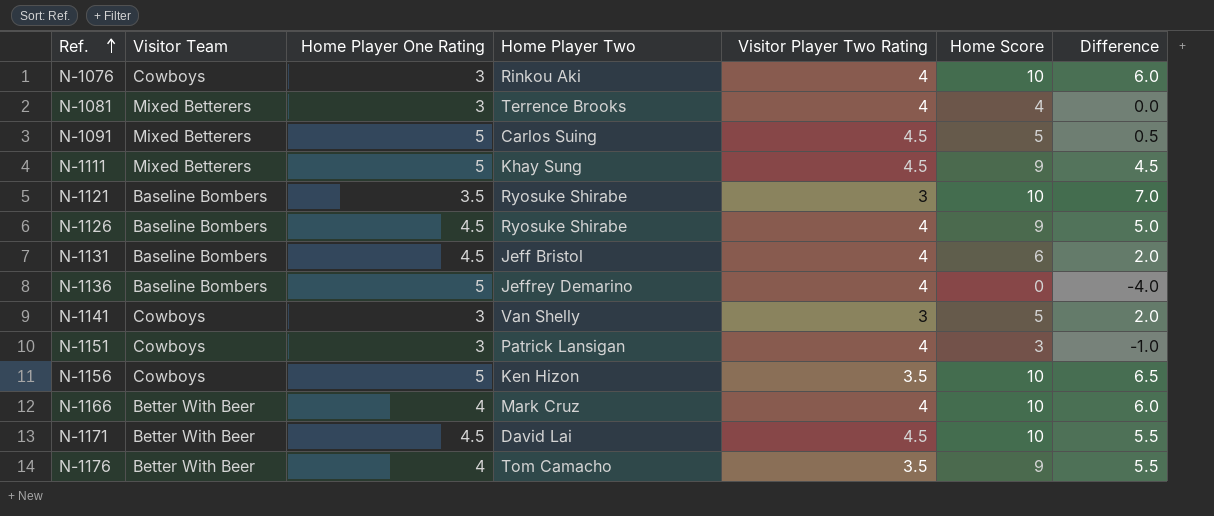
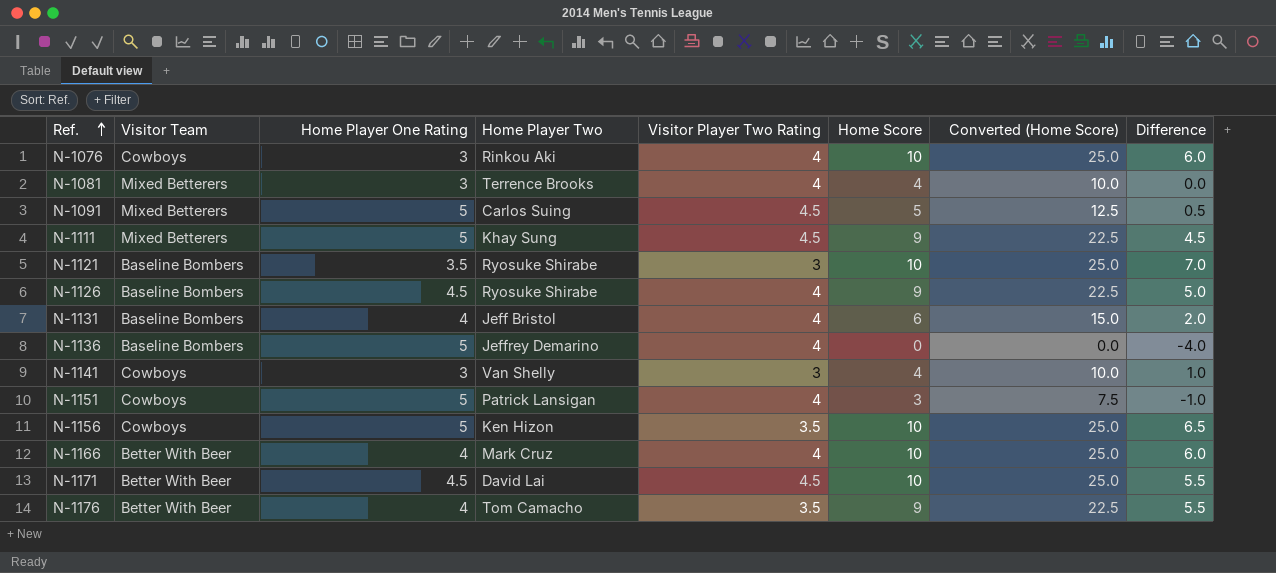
column Converted (Home Score) | formula: none -> [Home Score] * 2.5
N-1131 | Home Player One Rating: 4.5 -> 4
N-1141 | Home Score: 5 -> 4
N-1141 | Difference: 2.0 -> 1.0
N-1151 | Home Player One Rating: 3 -> 5

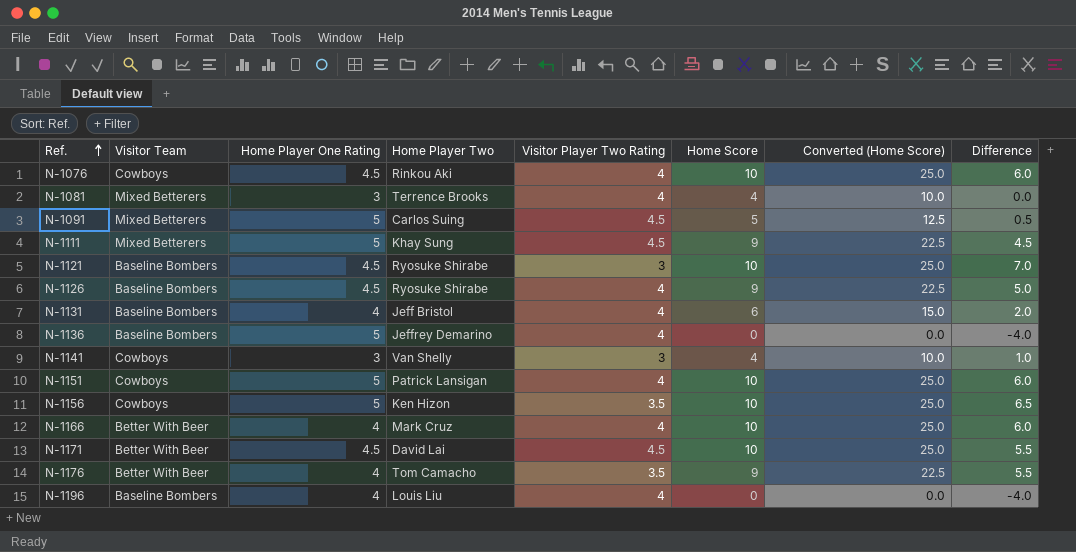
N-1076 | Home Player One Rating: 3 -> 4.5
N-1121 | Home Player One Rating: 3.5 -> 4.5
N-1151 | Home Score: 3 -> 10
N-1151 | Converted (Home Score): 7.5 -> 25.0
N-1151 | Difference: -1.0 -> 6.0
row N-1196: none -> Baseline Bombers | 4 | Louis Liu | 4 | 0 | 0.0 | -4.0

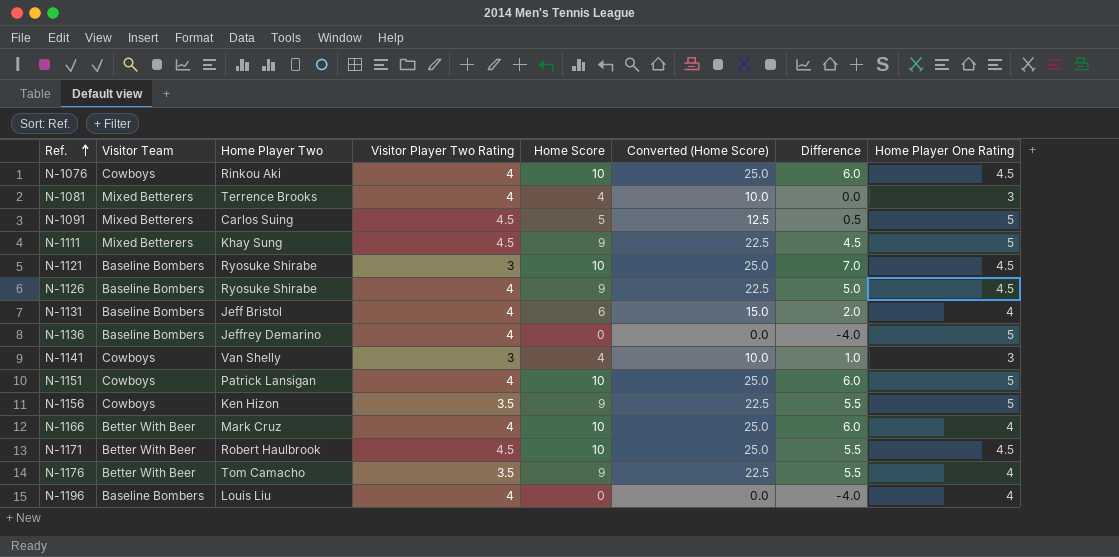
column Home Player One Rating | position: 3 -> 8
N-1156 | Home Score: 10 -> 9
N-1156 | Converted (Home Score): 25.0 -> 22.5
N-1156 | Difference: 6.5 -> 5.5
N-1171 | Home Player Two: David Lai -> Robert Haulbrook

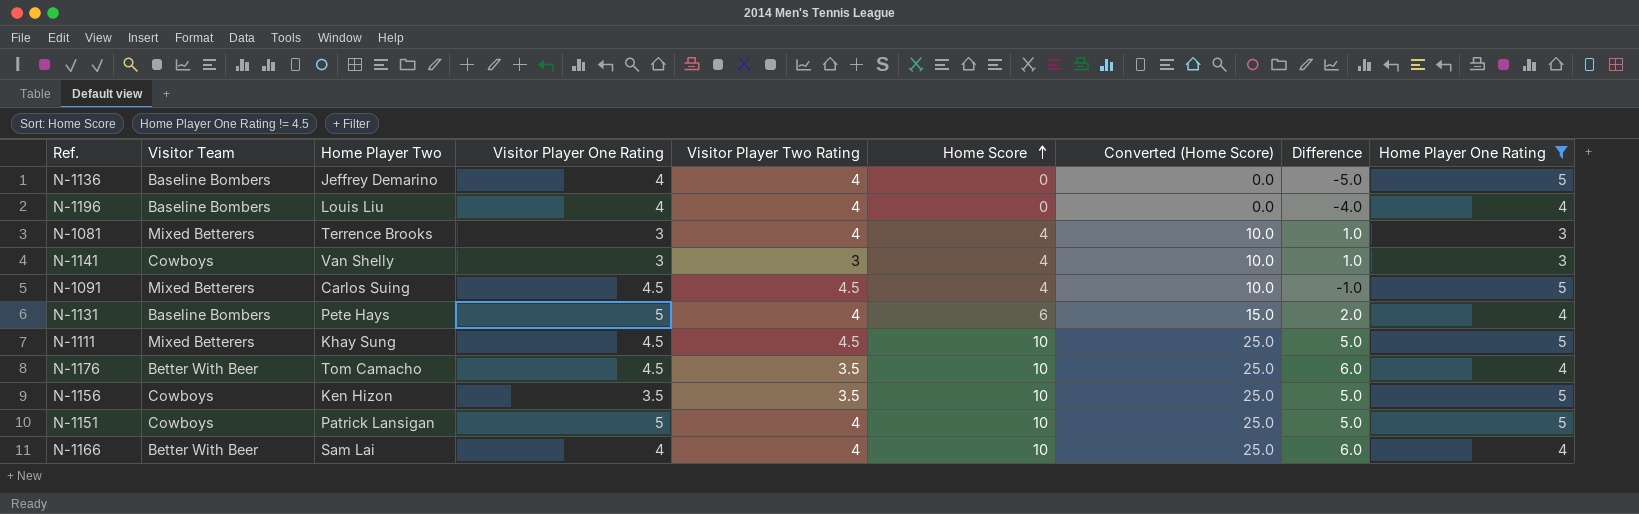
filter: none -> Home Player One Rating != 4.5
row order: Ref. ascending -> Home Score ascending
column Visitor Player One Rating | position: none -> 4
column Difference | formula: [Home Score] - [Visitor Player Two Rating] -> [Home Score] - [Home Player One Rating]
N-1091 | Home Score: 5 -> 4
N-1091 | Converted (Home Score): 12.5 -> 10.0
N-1131 | Home Player Two: Jeff Bristol -> Pete Hays
N-1111 | Home Score: 9 -> 10
N-1111 | Converted (Home Score): 22.5 -> 25.0
N-1176 | Home Score: 9 -> 10
N-1176 | Converted (Home Score): 22.5 -> 25.0
N-1156 | Home Score: 9 -> 10
N-1156 | Converted (Home Score): 22.5 -> 25.0
N-1166 | Home Player Two: Mark Cruz -> Sam Lai

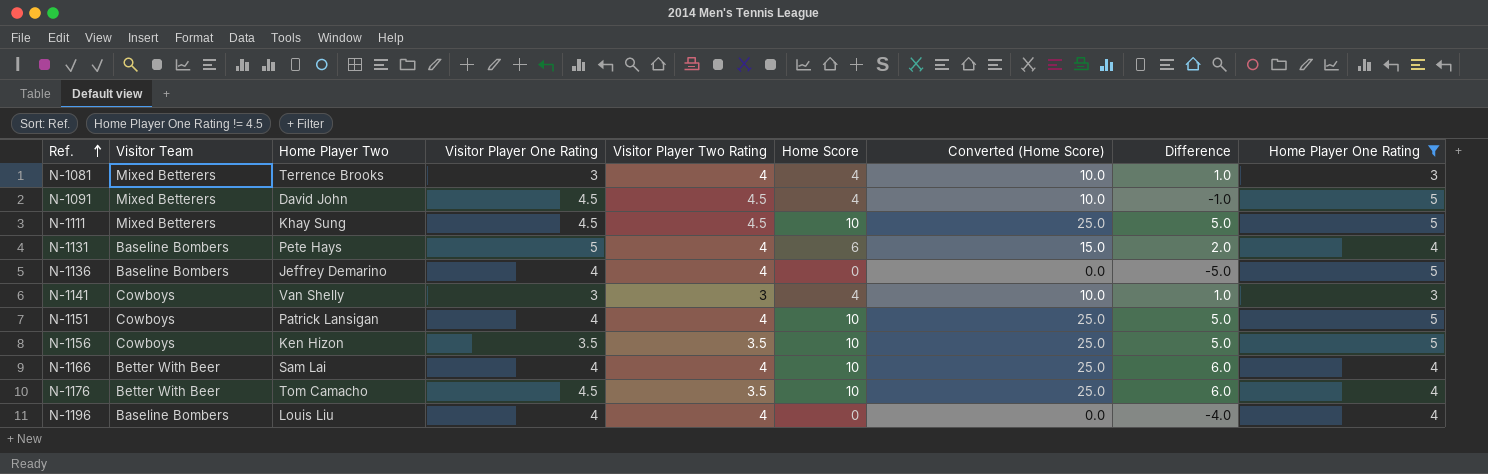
row order: Home Score ascending -> Ref. ascending
N-1091 | Home Player Two: Carlos Suing -> David John
N-1151 | Visitor Player One Rating: 5 -> 4

